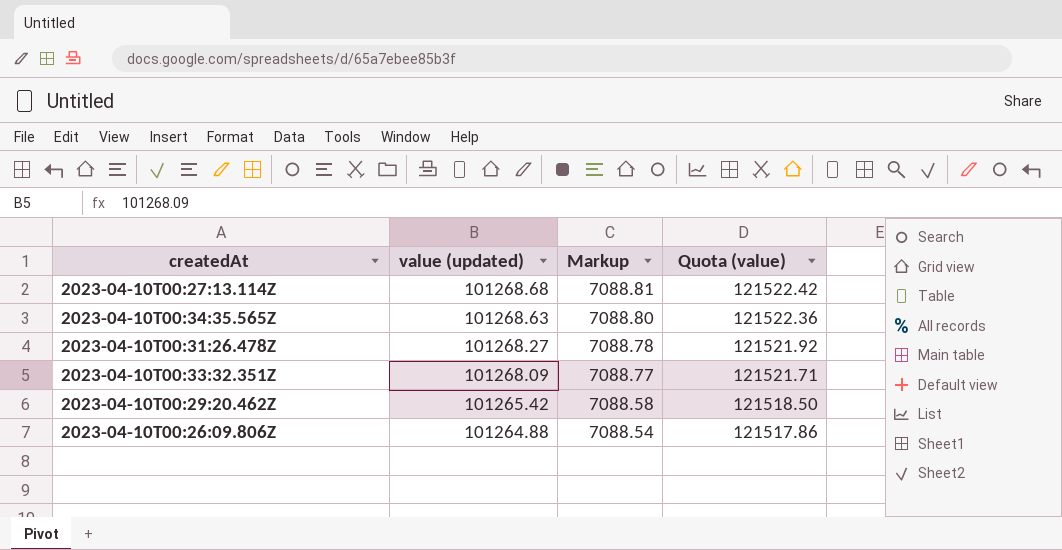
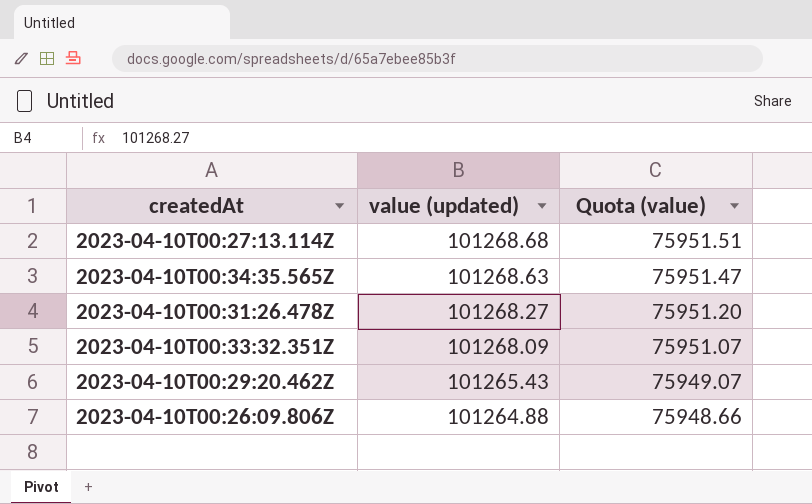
column Markup | formula: [value (updated)] * 0.07 -> none
column Quota (value) | formula: [value (updated)] * 1.2 -> [value (updated)] * 0.75
2023-04-10T00:29:20.462Z | value (updated): 101265.42 -> 101265.43

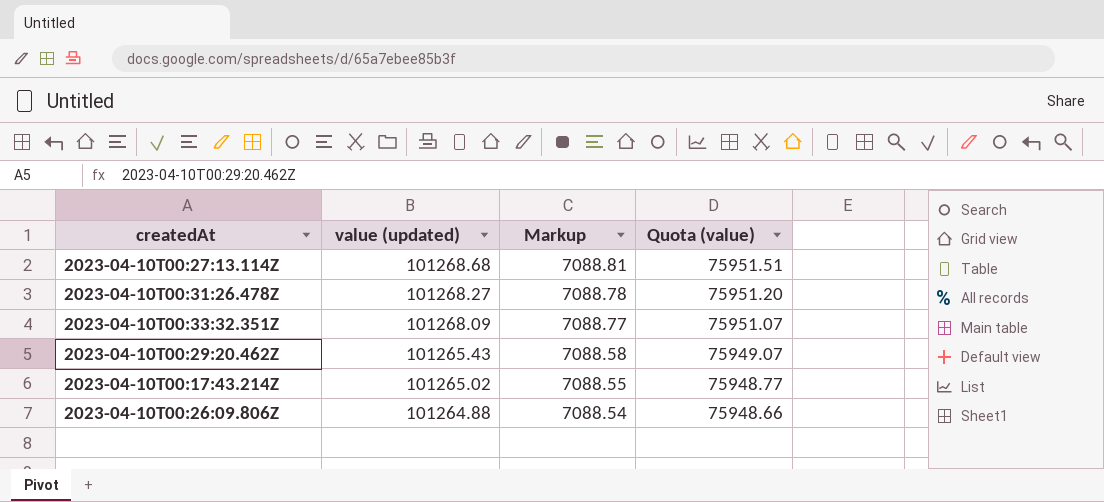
column Markup | formula: none -> [value (updated)] * 0.07
row 2023-04-10T00:34:35.565Z: 101268.63 | 75951.47 -> none
row 2023-04-10T00:17:43.214Z: none -> 101265.02 | 7088.55 | 75948.77

